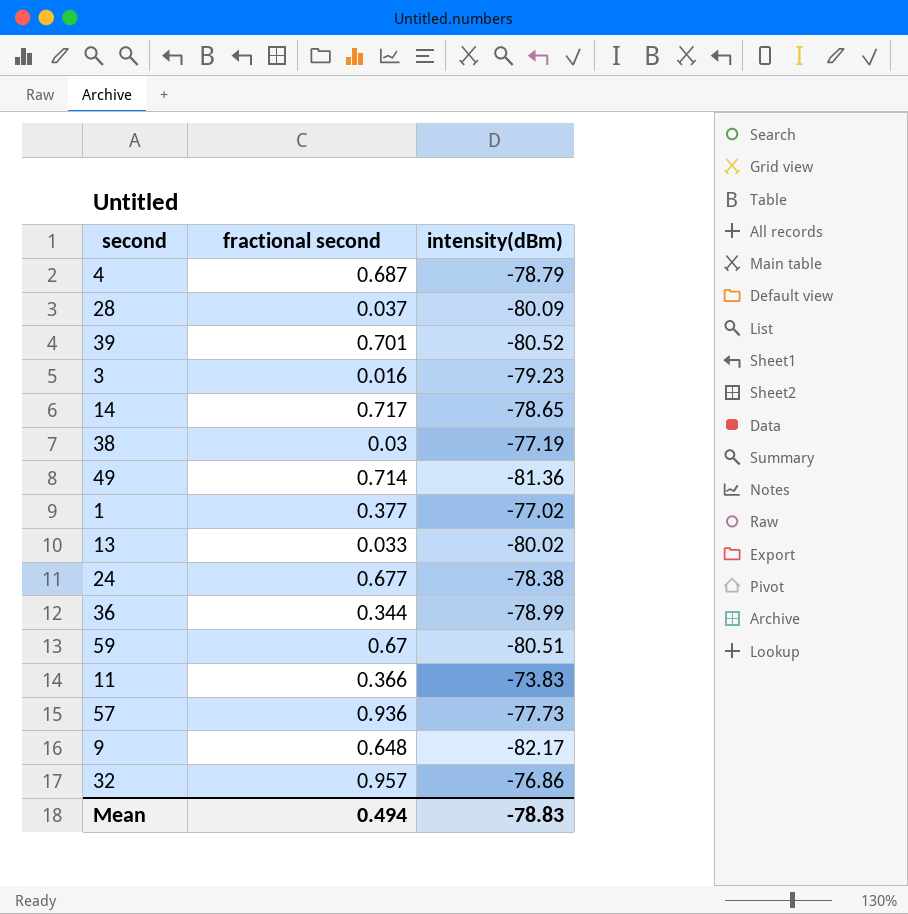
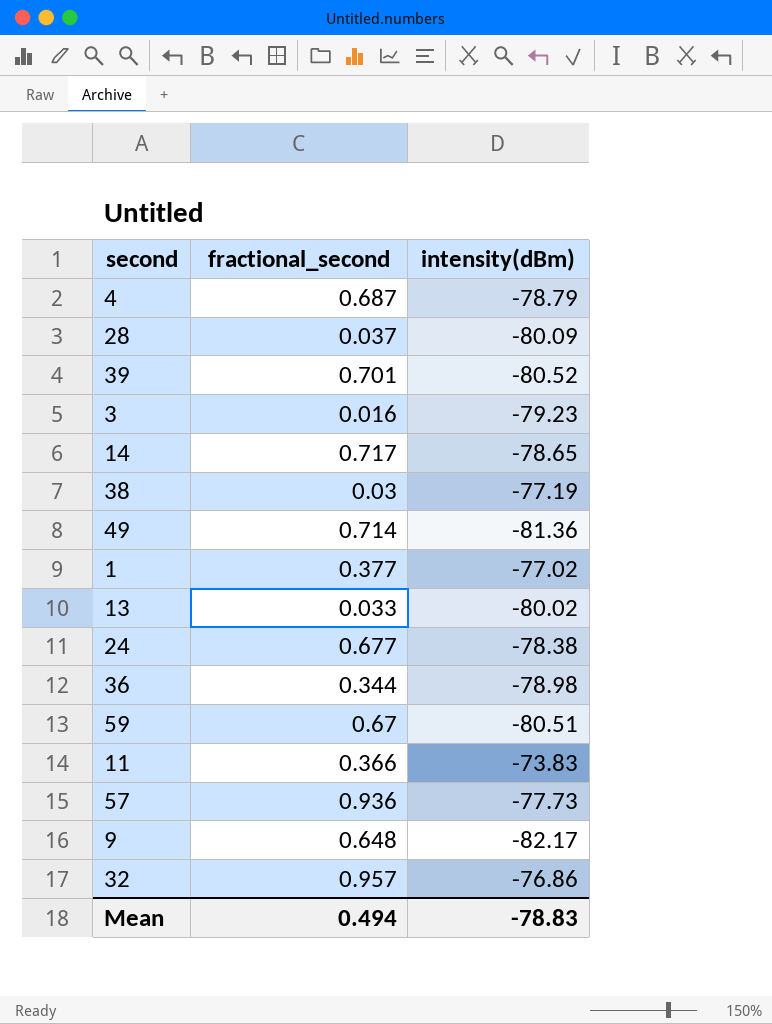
column name: fractional second -> fractional_second
36 | intensity(dBm): -78.99 -> -78.98

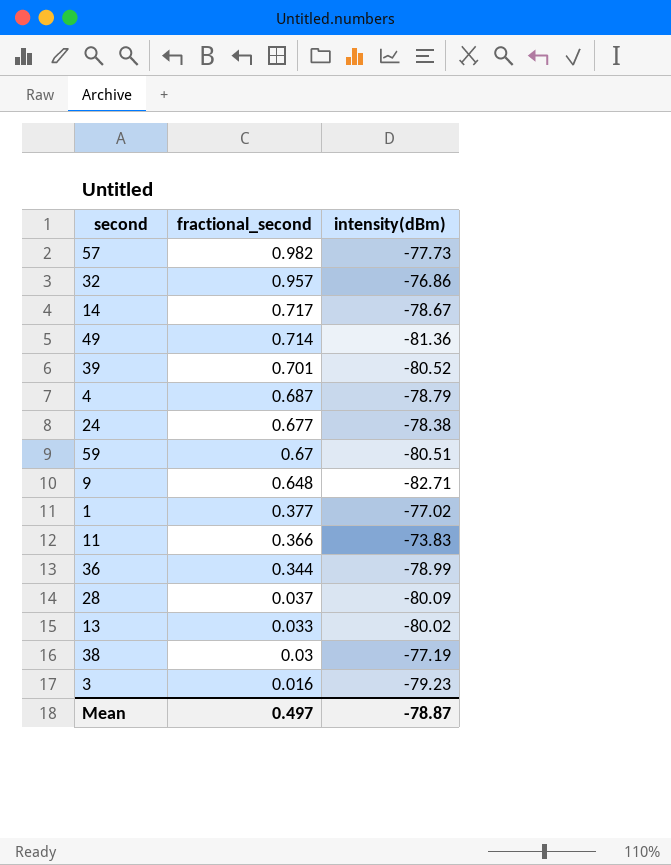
row order: none -> fractional_second descending
57 | fractional_second: 0.936 -> 0.982
14 | intensity(dBm): -78.65 -> -78.67
9 | intensity(dBm): -82.17 -> -82.71
36 | intensity(dBm): -78.98 -> -78.99
Mean | fractional_second: 0.494 -> 0.497
Mean | intensity(dBm): -78.83 -> -78.87

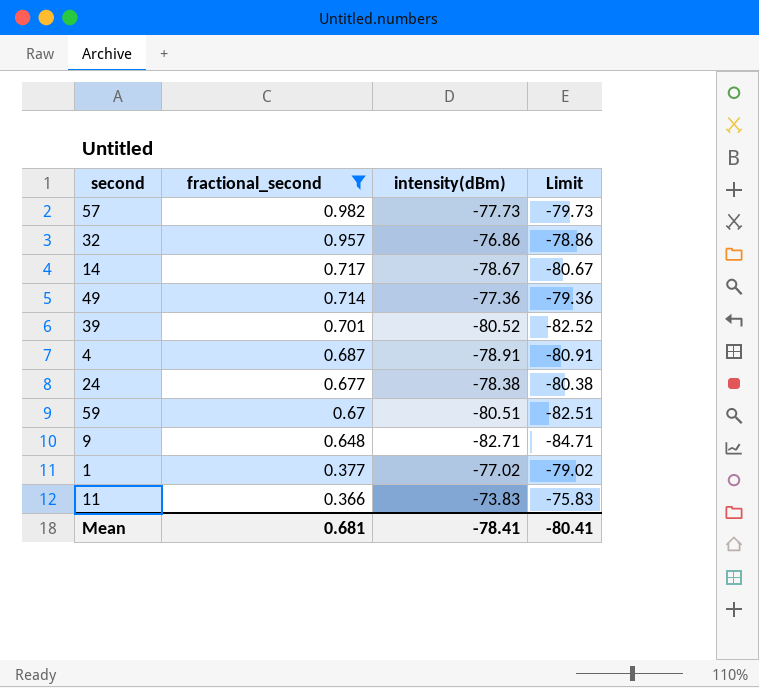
filter: none -> fractional_second >= 0.366
column Limit | formula: none -> [intensity(dBm)] - 2
49 | intensity(dBm): -81.36 -> -77.36
4 | intensity(dBm): -78.79 -> -78.91
Mean | fractional_second: 0.497 -> 0.681
Mean | intensity(dBm): -78.87 -> -78.41

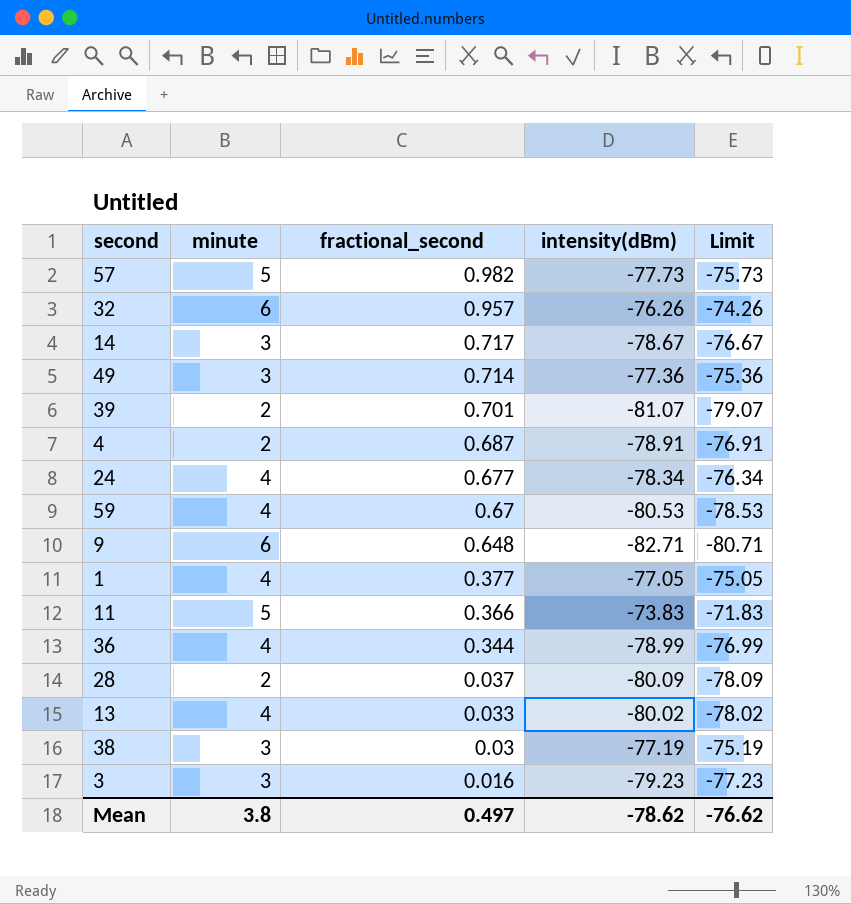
filter: fractional_second >= 0.366 -> none
column minute | position: none -> 2
column Limit | formula: [intensity(dBm)] - 2 -> [intensity(dBm)] + 2
32 | intensity(dBm): -76.86 -> -76.26
39 | intensity(dBm): -80.52 -> -81.07
24 | intensity(dBm): -78.38 -> -78.34
59 | intensity(dBm): -80.51 -> -80.53
1 | intensity(dBm): -77.02 -> -77.05
Mean | fractional_second: 0.681 -> 0.497
Mean | intensity(dBm): -78.41 -> -78.62
Mean | Limit: -80.41 -> -76.62

